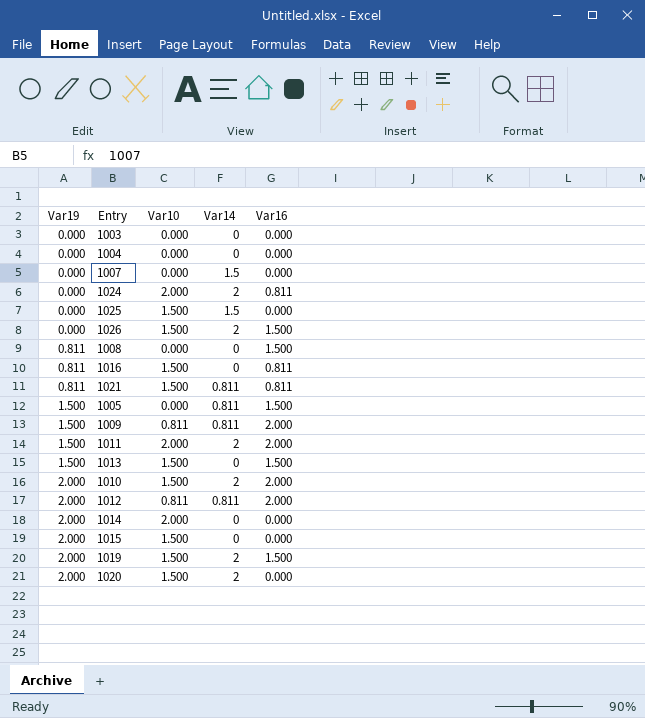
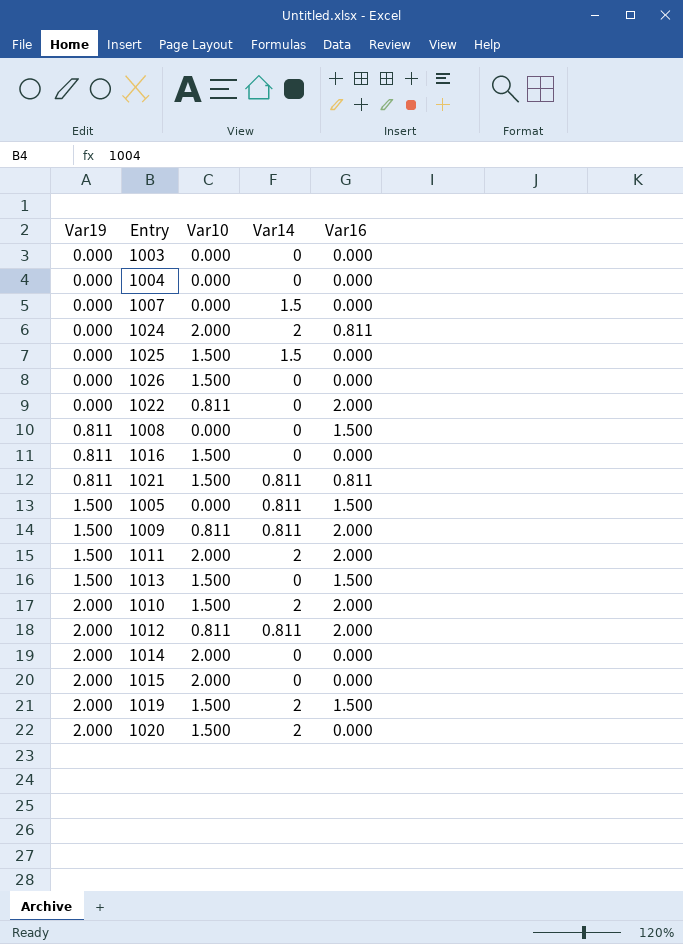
1026 | Var14: 2 -> 0
1026 | Var16: 1.500 -> 0.000
row 1022: none -> 0.000 | 0.811 | 0 | 2.000
1016 | Var16: 0.811 -> 0.000
1015 | Var10: 1.500 -> 2.000

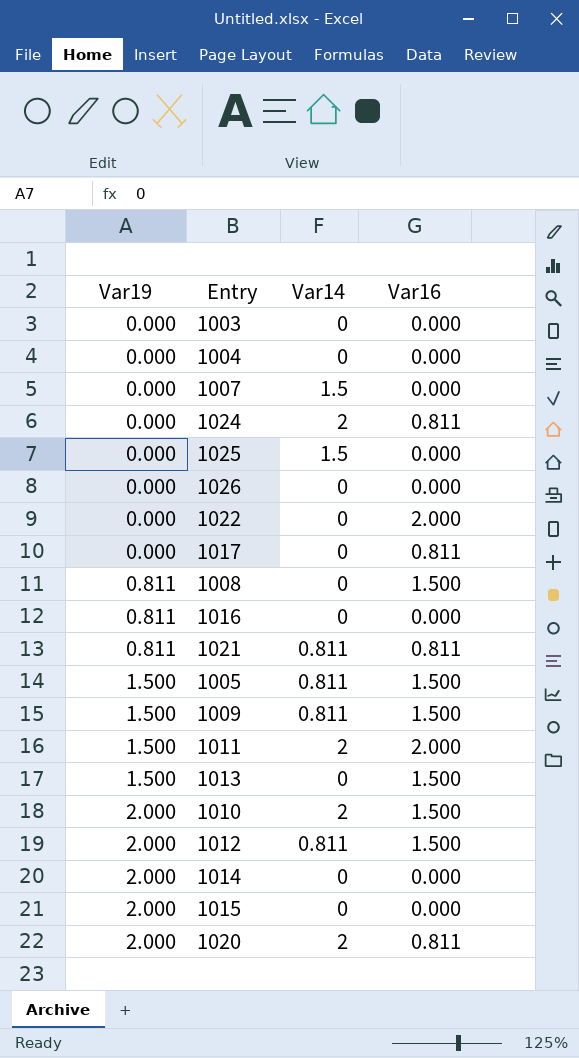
column Var10 | position: 3 -> none
row 1019: 2.000 | 1.500 | 2 | 1.500 -> none
row 1017: none -> 0.000 | 0 | 0.811
1009 | Var16: 2.000 -> 1.500
1010 | Var16: 2.000 -> 1.500
1012 | Var16: 2.000 -> 1.500
1020 | Var16: 0.000 -> 0.811

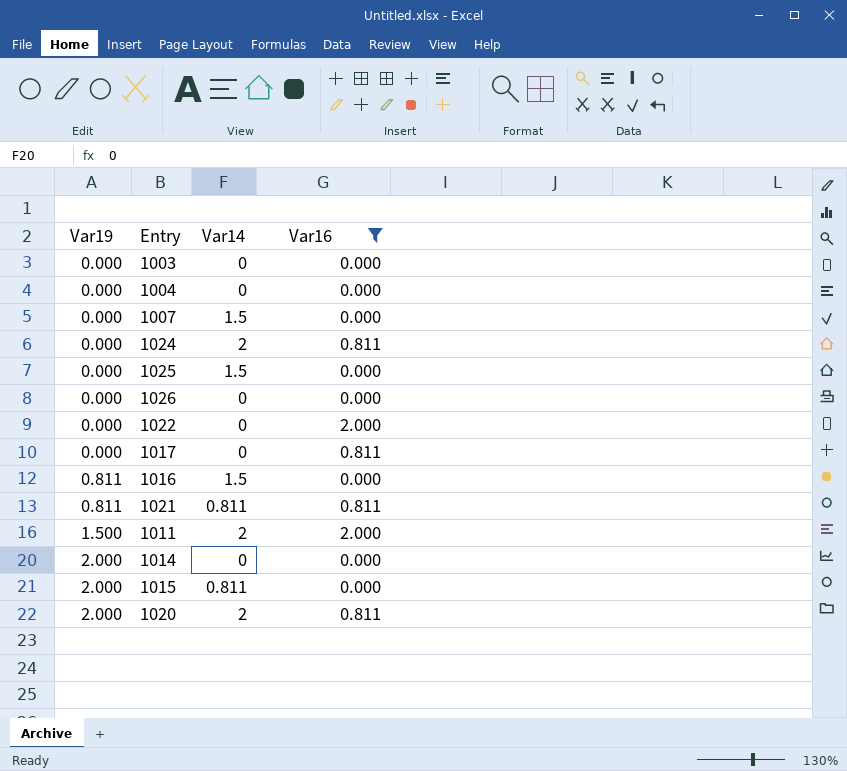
filter: none -> Var16 != 1.500
1016 | Var14: 0 -> 1.5
1015 | Var14: 0 -> 0.811

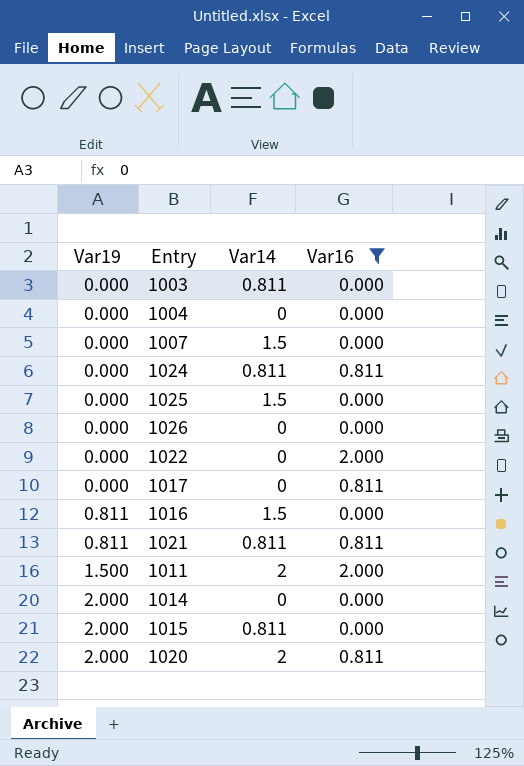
1003 | Var14: 0 -> 0.811
1024 | Var14: 2 -> 0.811

